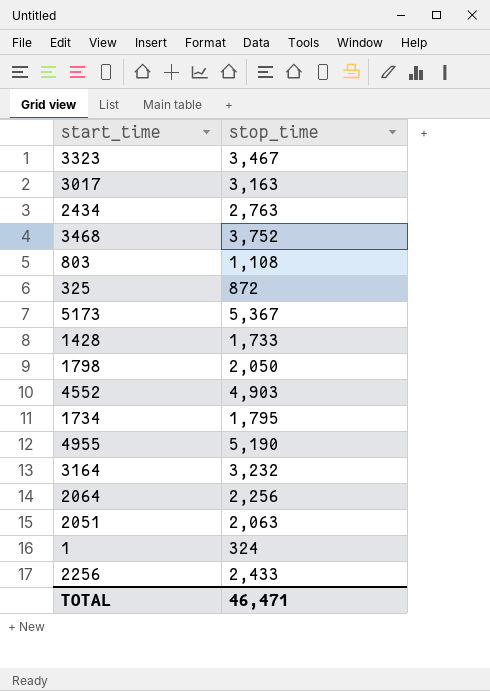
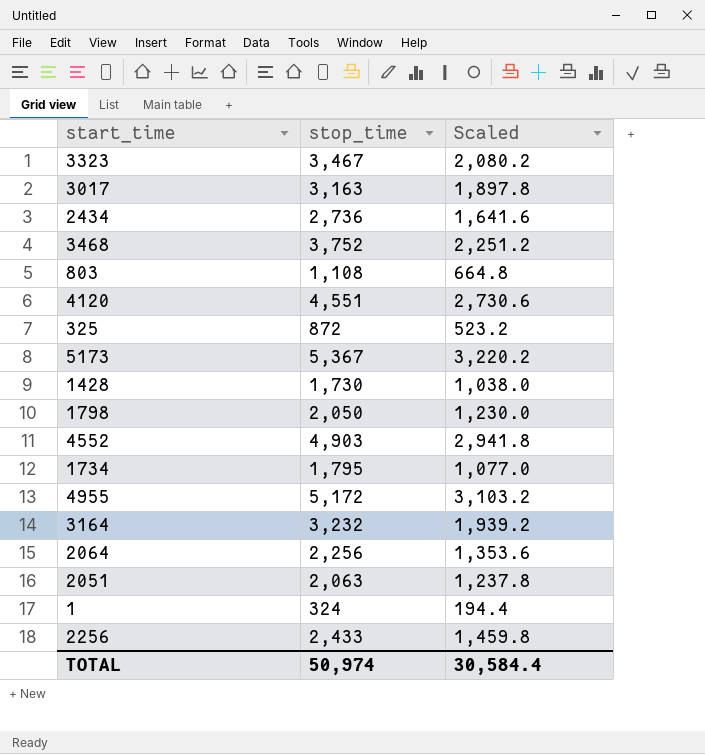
column Scaled | formula: none -> [stop_time] * 0.6
2434 | stop_time: 2,763 -> 2,736
row 4120: none -> 4,551 | 2,730.6
1428 | stop_time: 1,733 -> 1,730
4955 | stop_time: 5,190 -> 5,172
TOTAL | stop_time: 46,471 -> 50,974

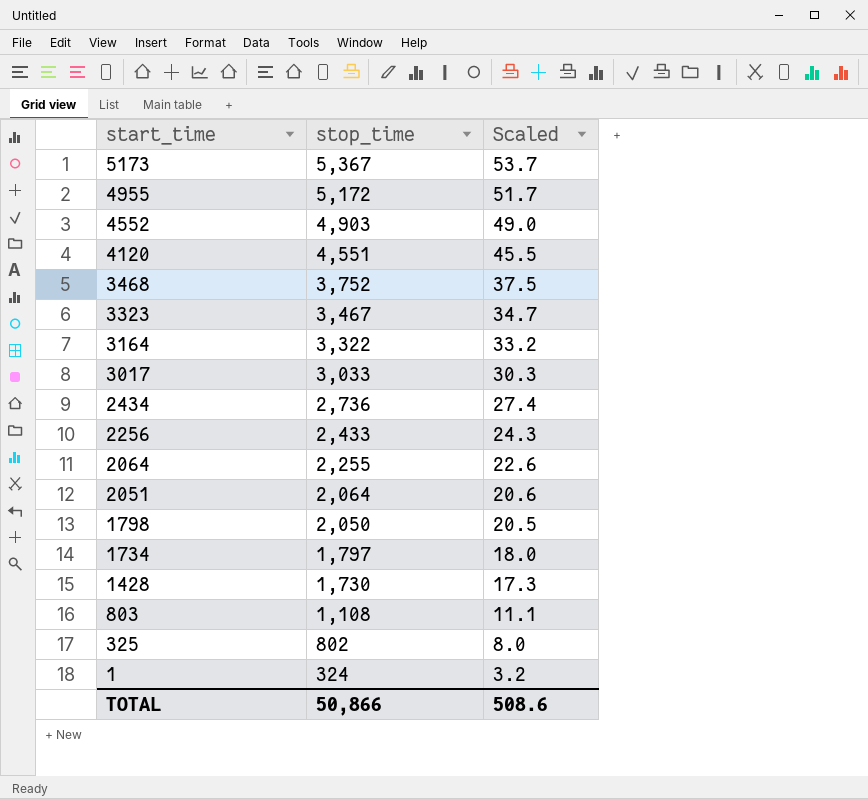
row order: none -> start_time descending
column Scaled | formula: [stop_time] * 0.6 -> [stop_time] * 0.01
3164 | stop_time: 3,232 -> 3,322
3017 | stop_time: 3,163 -> 3,033
2064 | stop_time: 2,256 -> 2,255
2051 | stop_time: 2,063 -> 2,064
1734 | stop_time: 1,795 -> 1,797
325 | stop_time: 872 -> 802
TOTAL | stop_time: 50,974 -> 50,866
TOTAL | Scaled: 30,584.4 -> 508.6

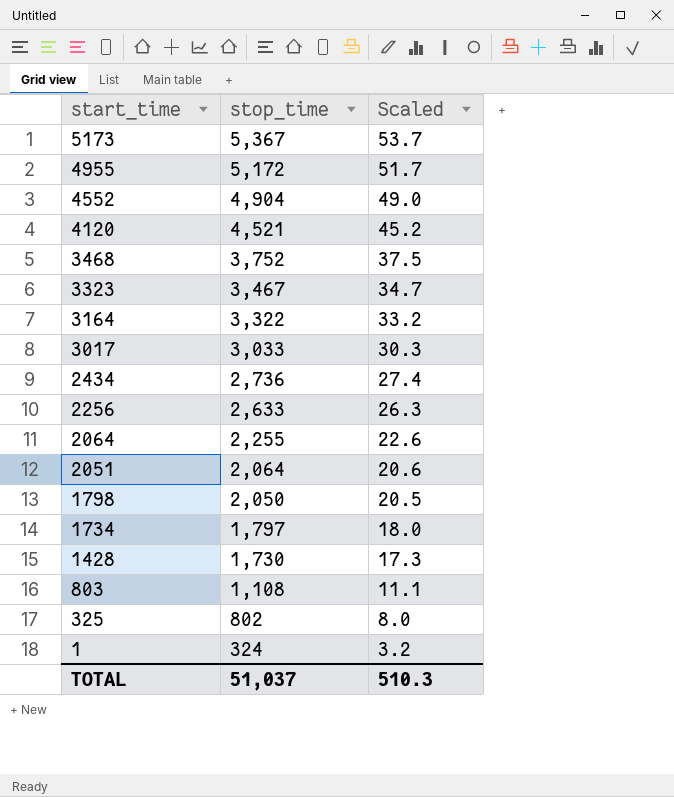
4552 | stop_time: 4,903 -> 4,904
4120 | stop_time: 4,551 -> 4,521
4120 | Scaled: 45.5 -> 45.2
2256 | stop_time: 2,433 -> 2,633
2256 | Scaled: 24.3 -> 26.3
TOTAL | stop_time: 50,866 -> 51,037
TOTAL | Scaled: 508.6 -> 510.3

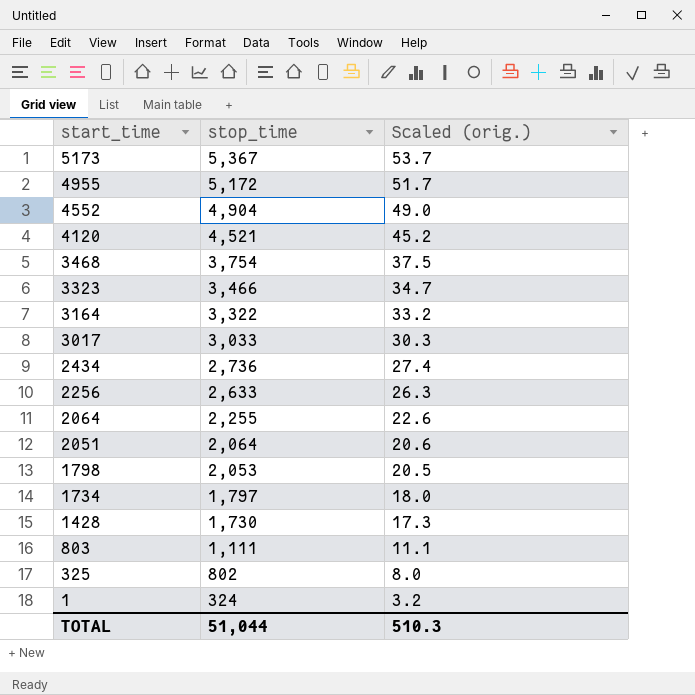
column name: Scaled -> Scaled (orig.)
3468 | stop_time: 3,752 -> 3,754
3323 | stop_time: 3,467 -> 3,466
1798 | stop_time: 2,050 -> 2,053
803 | stop_time: 1,108 -> 1,111
TOTAL | stop_time: 51,037 -> 51,044

